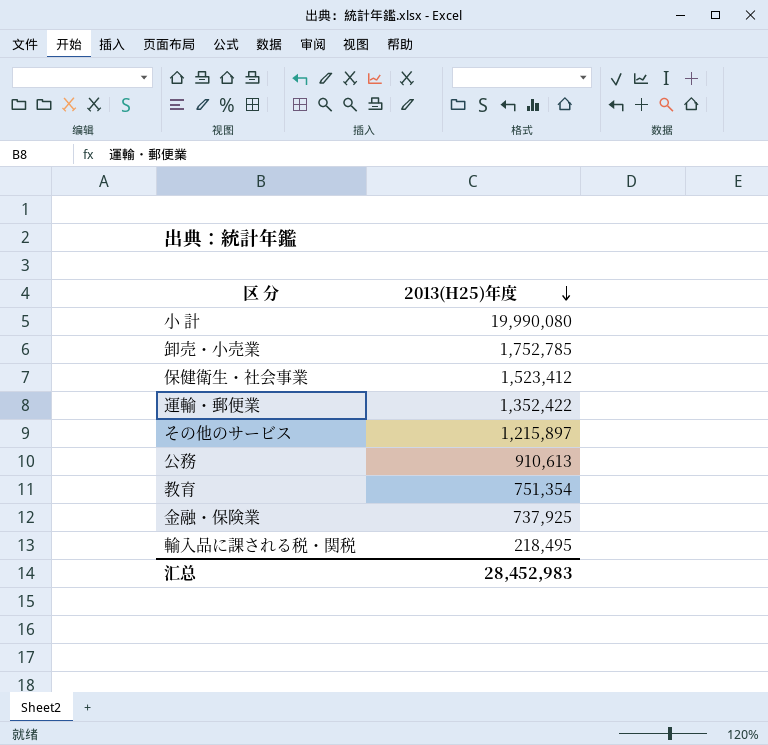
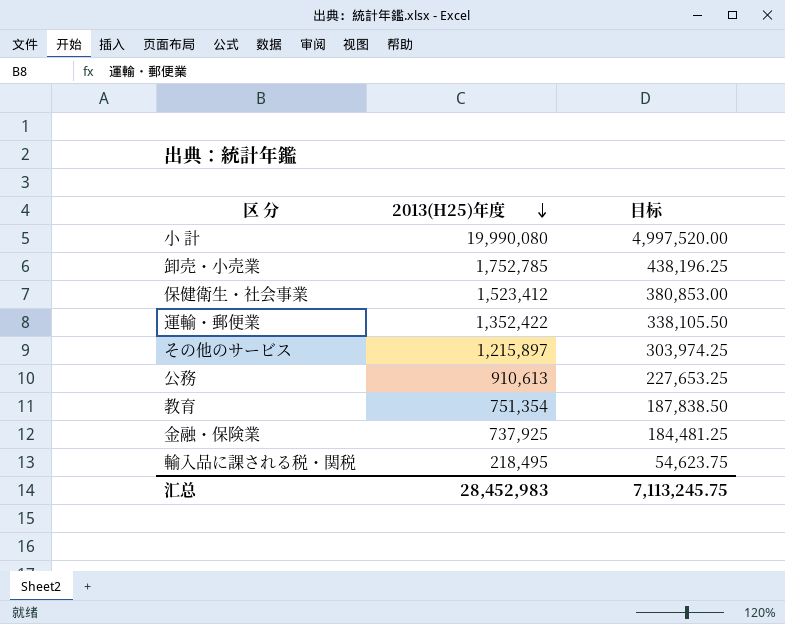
column 目标 | formula: none -> [2013(H25)年度] * 0.25

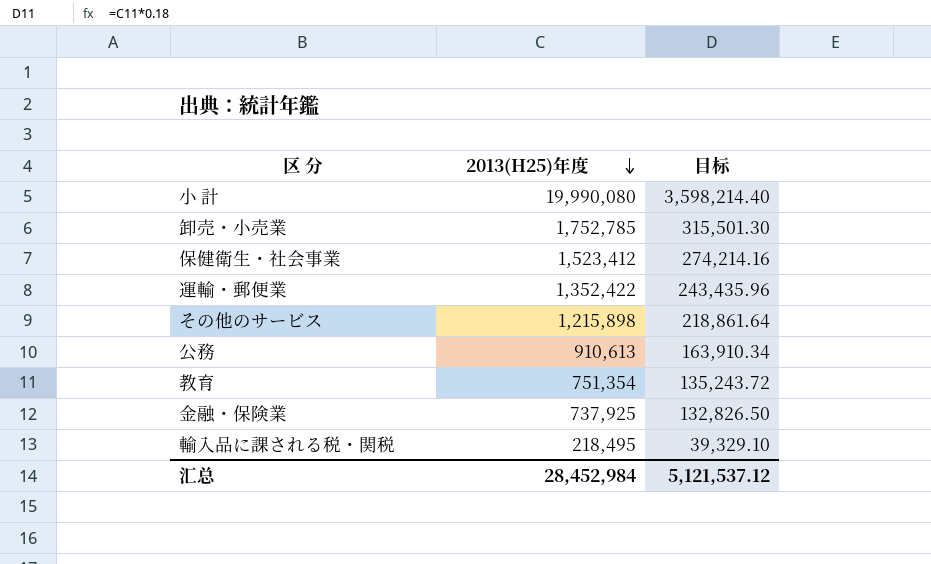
column 目标 | formula: [2013(H25)年度] * 0.25 -> [2013(H25)年度] * 0.18
その他のサービス | 2013(H25)年度: 1,215,897 -> 1,215,898
汇总 | 2013(H25)年度: 28,452,983 -> 28,452,984
汇总 | 目标: 7,113,245.75 -> 5,121,537.12

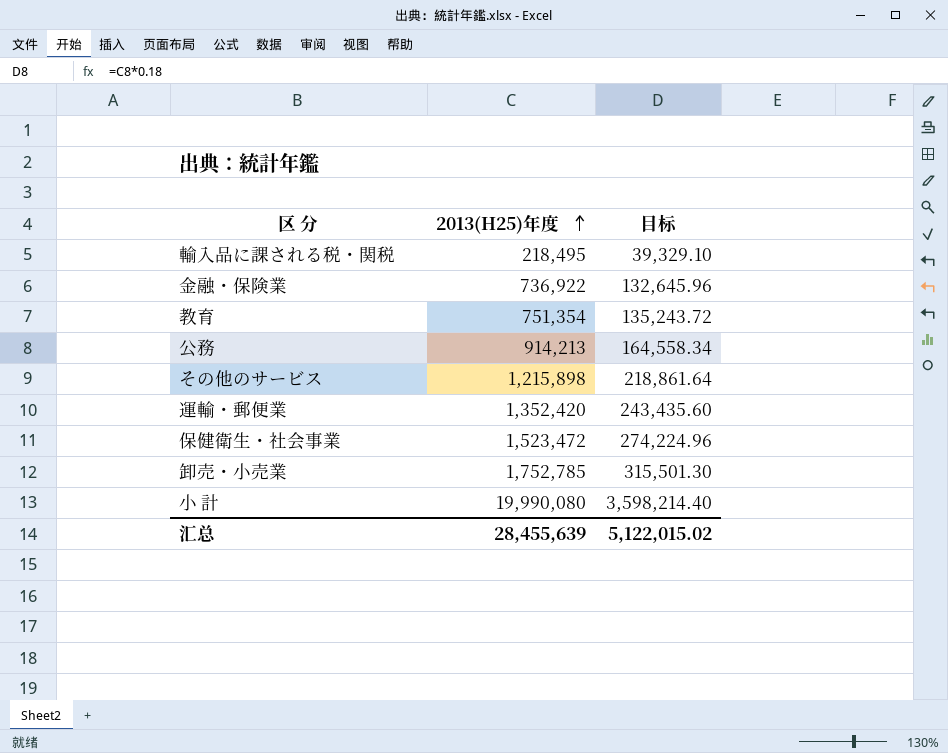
row order: 2013(H25)年度 descending -> 2013(H25)年度 ascending
金融・保険業 | 2013(H25)年度: 737,925 -> 736,922
金融・保険業 | 目标: 132,826.50 -> 132,645.96
公務 | 2013(H25)年度: 910,613 -> 914,213
公務 | 目标: 163,910.34 -> 164,558.34
運輸・郵便業 | 2013(H25)年度: 1,352,422 -> 1,352,420
運輸・郵便業 | 目标: 243,435.96 -> 243,435.60
保健衛生・社会事業 | 2013(H25)年度: 1,523,412 -> 1,523,472
保健衛生・社会事業 | 目标: 274,214.16 -> 274,224.96
汇总 | 2013(H25)年度: 28,452,984 -> 28,455,639
汇总 | 目标: 5,121,537.12 -> 5,122,015.02

